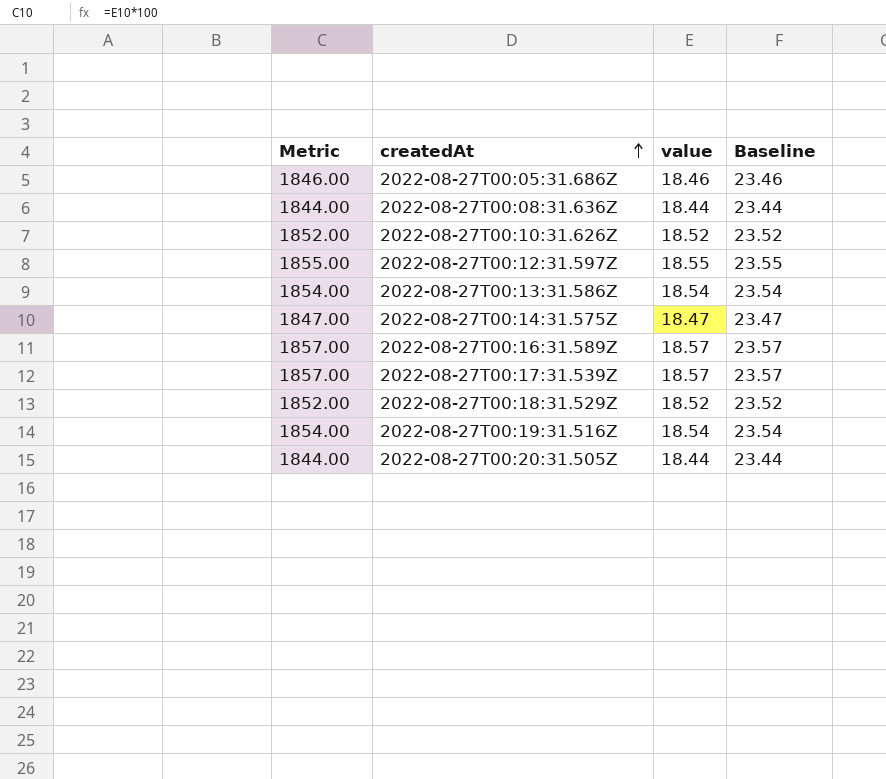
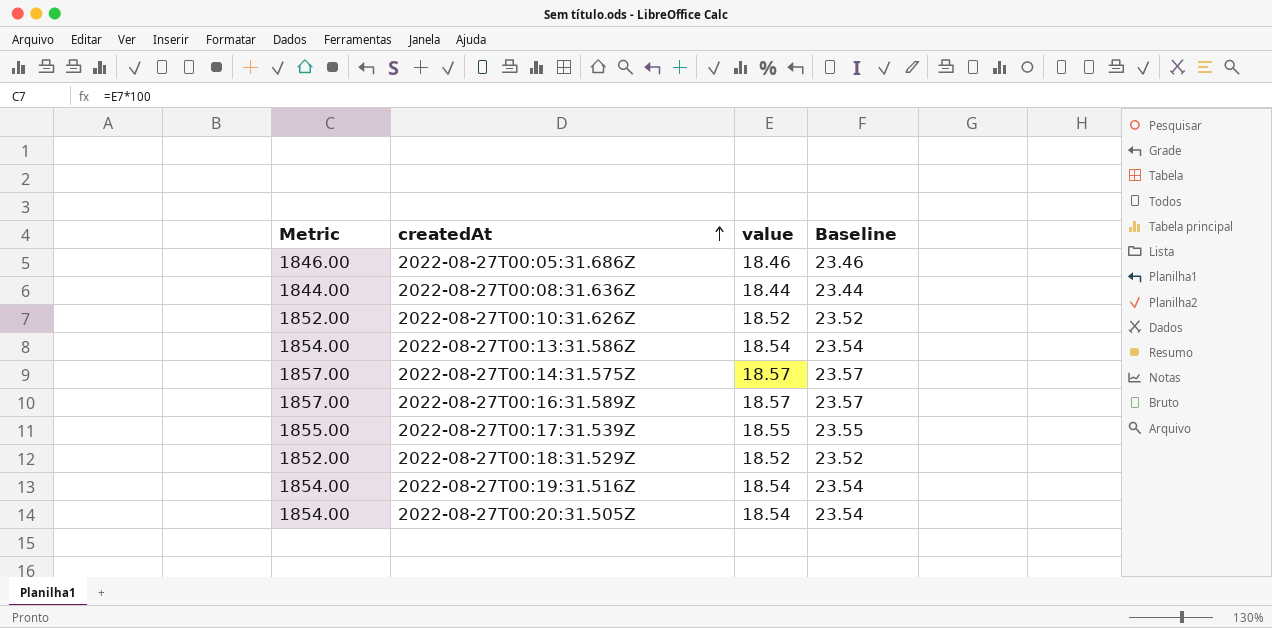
row 2022-08-27T00:12:31.597Z: 1855.00 | 18.55 | 23.55 -> none
2022-08-27T00:14:31.575Z | Metric: 1847.00 -> 1857.00
2022-08-27T00:14:31.575Z | value: 18.47 -> 18.57
2022-08-27T00:14:31.575Z | Baseline: 23.47 -> 23.57
2022-08-27T00:17:31.539Z | Metric: 1857.00 -> 1855.00
2022-08-27T00:17:31.539Z | value: 18.57 -> 18.55
2022-08-27T00:17:31.539Z | Baseline: 23.57 -> 23.55
2022-08-27T00:20:31.505Z | Metric: 1844.00 -> 1854.00
2022-08-27T00:20:31.505Z | value: 18.44 -> 18.54
2022-08-27T00:20:31.505Z | Baseline: 23.44 -> 23.54

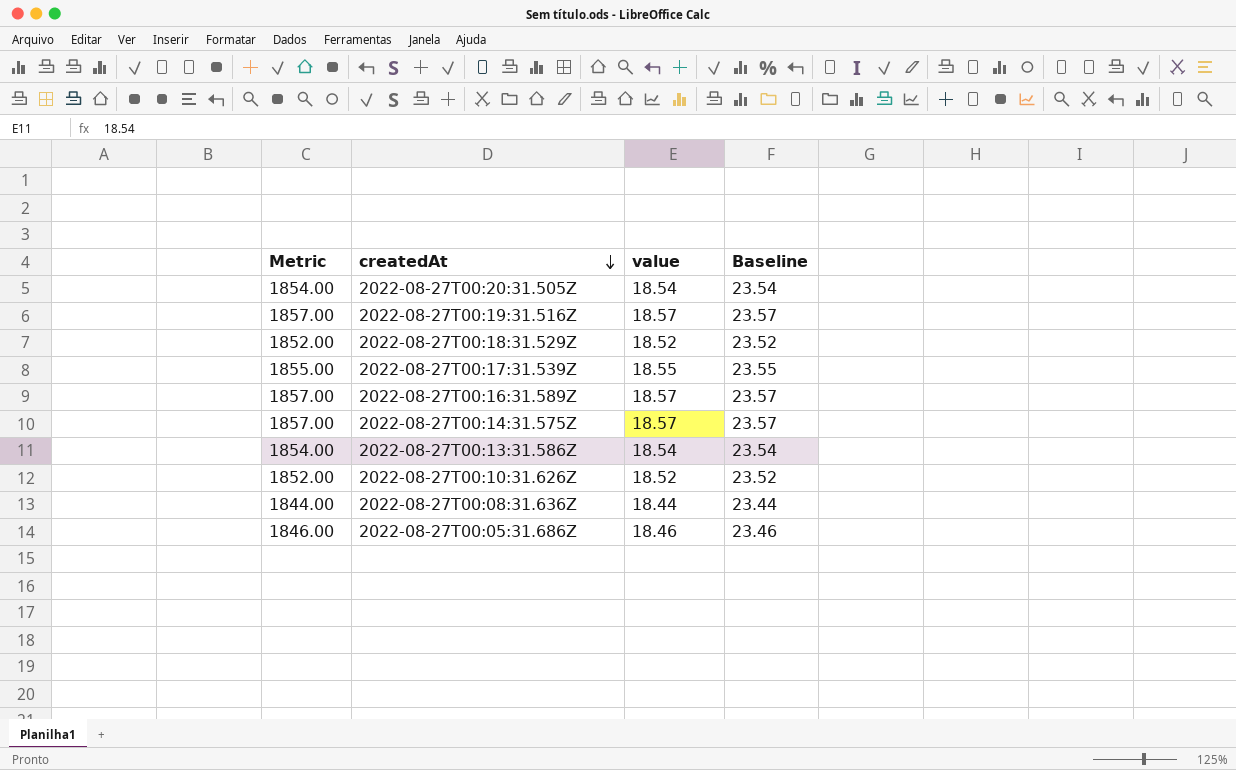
row order: createdAt ascending -> createdAt descending
2022-08-27T00:19:31.516Z | Metric: 1854.00 -> 1857.00
2022-08-27T00:19:31.516Z | value: 18.54 -> 18.57
2022-08-27T00:19:31.516Z | Baseline: 23.54 -> 23.57

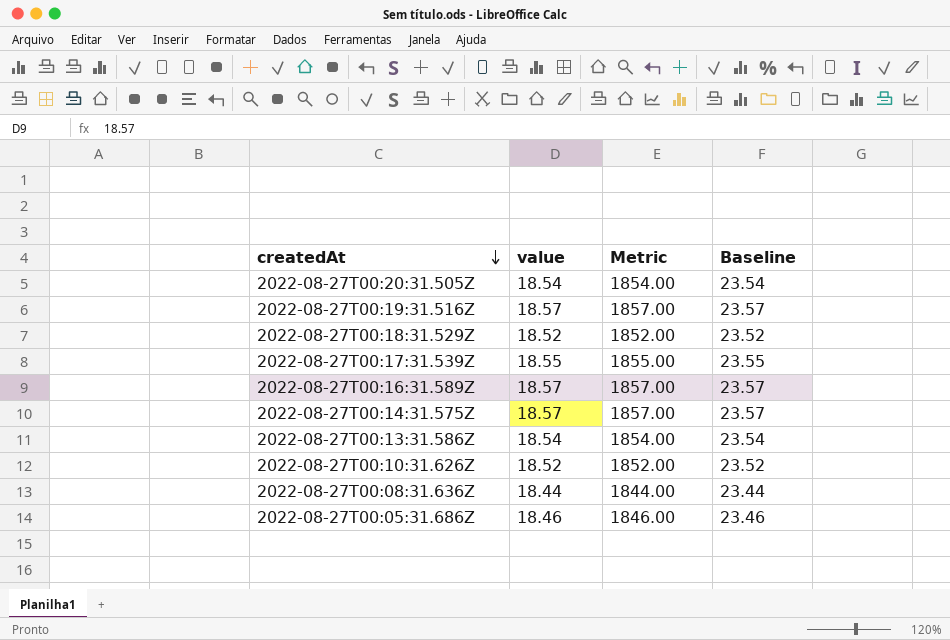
column Metric | position: 1 -> 3

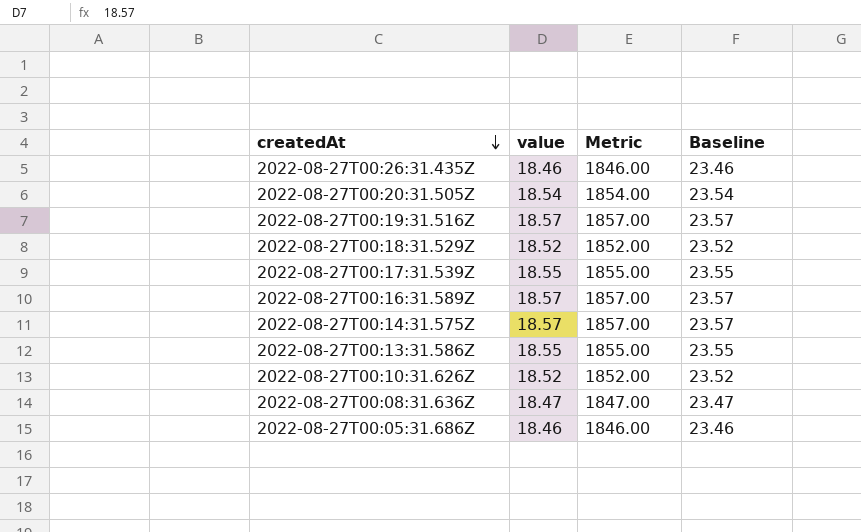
row 2022-08-27T00:26:31.435Z: none -> 18.46 | 1846.00 | 23.46
2022-08-27T00:13:31.586Z | value: 18.54 -> 18.55
2022-08-27T00:13:31.586Z | Metric: 1854.00 -> 1855.00
2022-08-27T00:13:31.586Z | Baseline: 23.54 -> 23.55
2022-08-27T00:08:31.636Z | value: 18.44 -> 18.47
2022-08-27T00:08:31.636Z | Metric: 1844.00 -> 1847.00
2022-08-27T00:08:31.636Z | Baseline: 23.44 -> 23.47

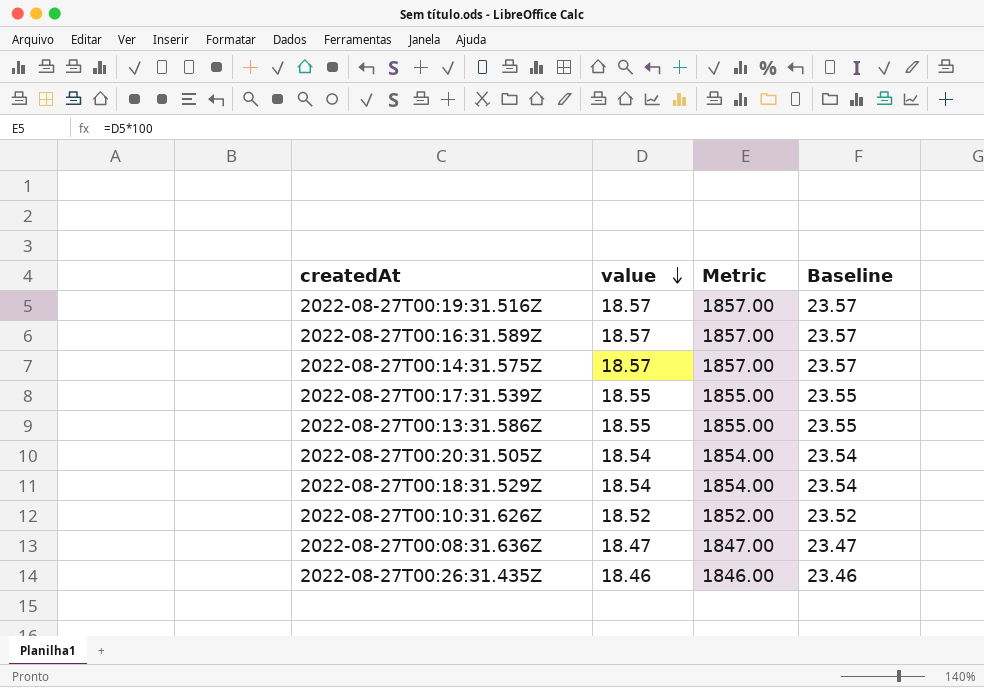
row order: createdAt descending -> value descending
row 2022-08-27T00:05:31.686Z: 18.46 | 1846.00 | 23.46 -> none
2022-08-27T00:18:31.529Z | value: 18.52 -> 18.54
2022-08-27T00:18:31.529Z | Metric: 1852.00 -> 1854.00
2022-08-27T00:18:31.529Z | Baseline: 23.52 -> 23.54

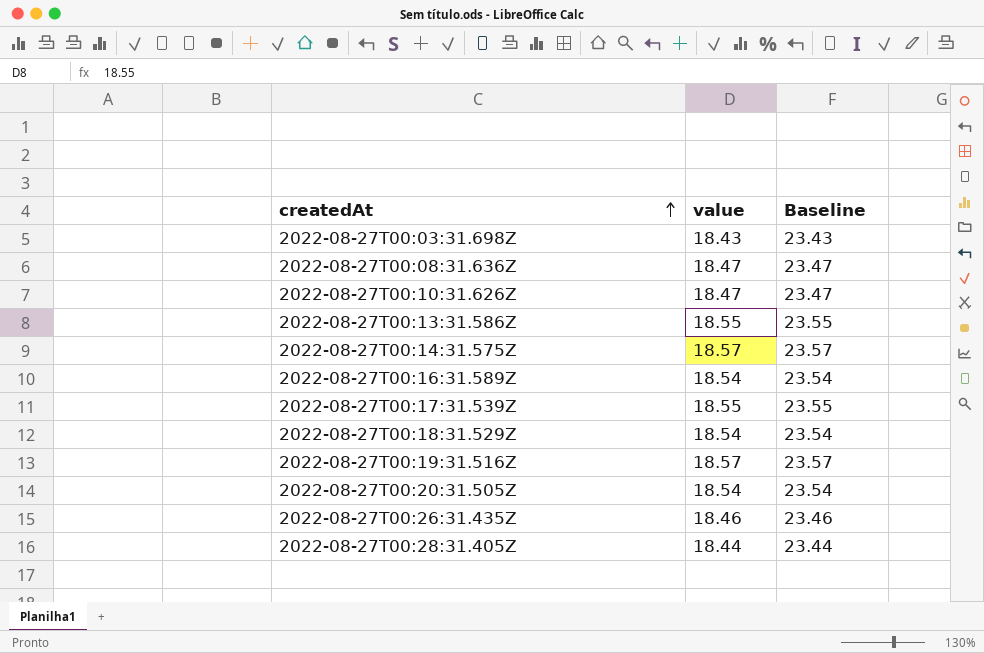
row order: value descending -> createdAt ascending
column Metric | formula: [value] * 100 -> none
row 2022-08-27T00:03:31.698Z: none -> 18.43 | 23.43
2022-08-27T00:10:31.626Z | value: 18.52 -> 18.47
2022-08-27T00:10:31.626Z | Baseline: 23.52 -> 23.47
2022-08-27T00:16:31.589Z | value: 18.57 -> 18.54
2022-08-27T00:16:31.589Z | Baseline: 23.57 -> 23.54
row 2022-08-27T00:28:31.405Z: none -> 18.44 | 23.44

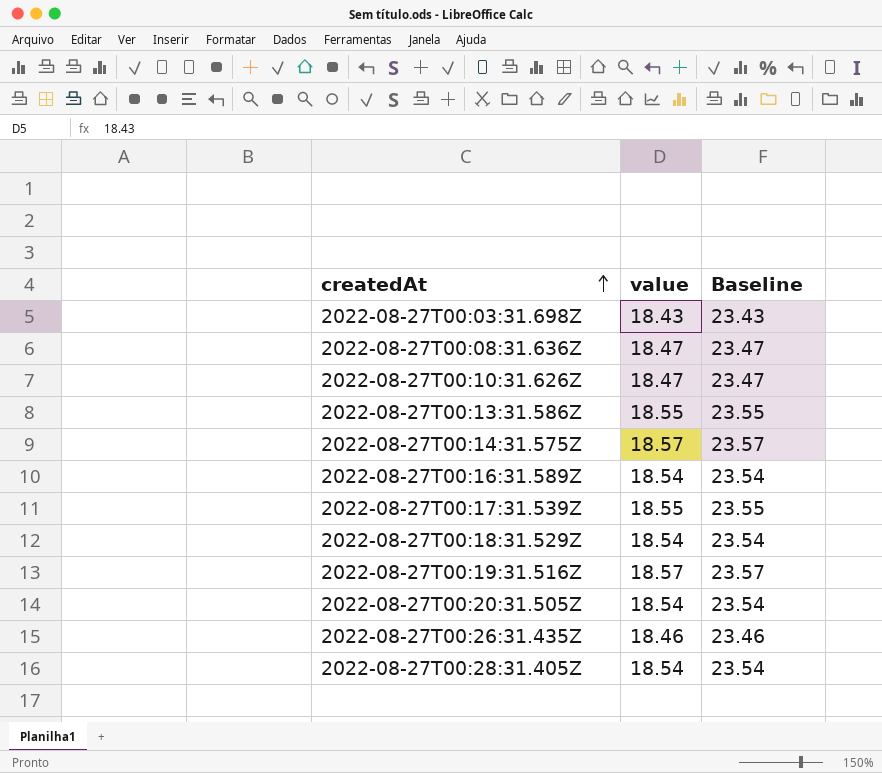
2022-08-27T00:28:31.405Z | value: 18.44 -> 18.54
2022-08-27T00:28:31.405Z | Baseline: 23.44 -> 23.54

